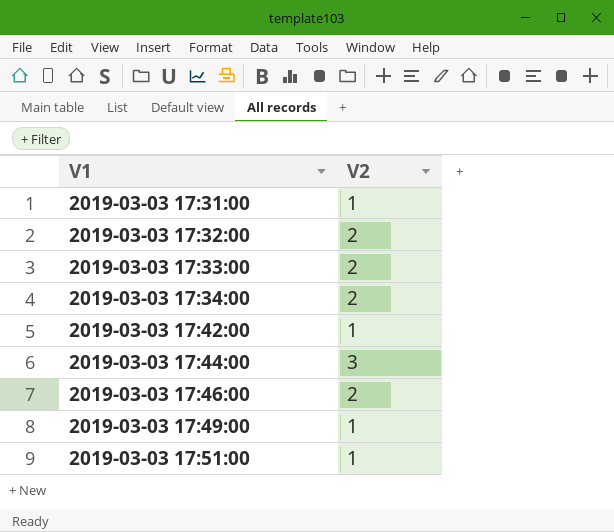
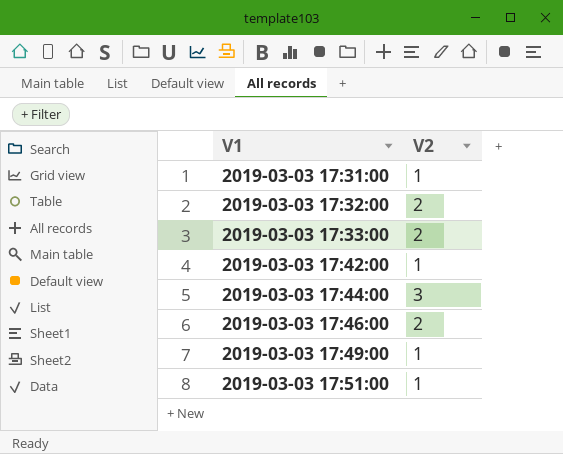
row 2019-03-03 17:34:00: 2 -> none

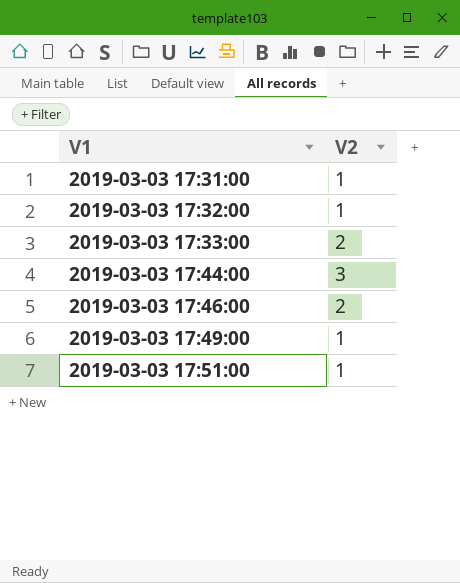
row 2019-03-03 17:42:00: 1 -> none
2019-03-03 17:32:00 | V2: 2 -> 1

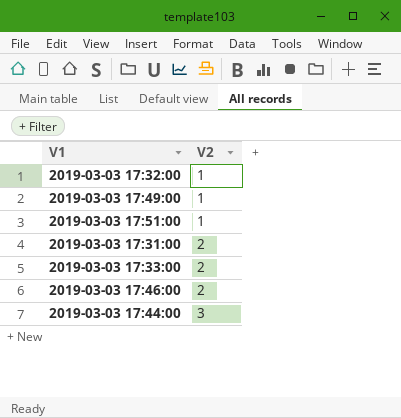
row order: V1 ascending -> V2 ascending
2019-03-03 17:31:00 | V2: 1 -> 2

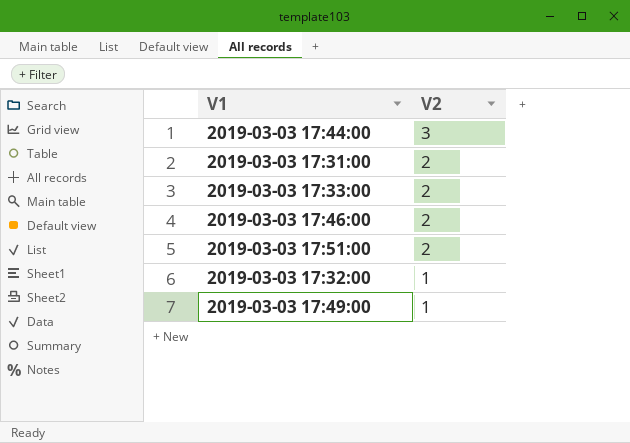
row order: V2 ascending -> V2 descending
2019-03-03 17:51:00 | V2: 1 -> 2

